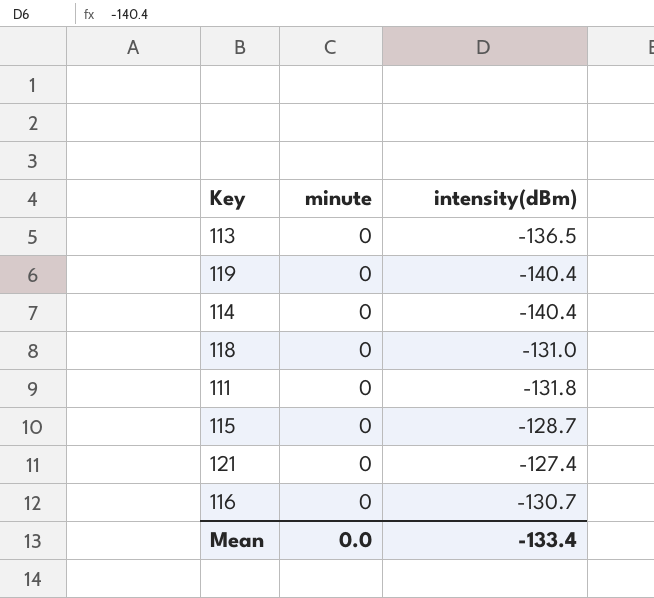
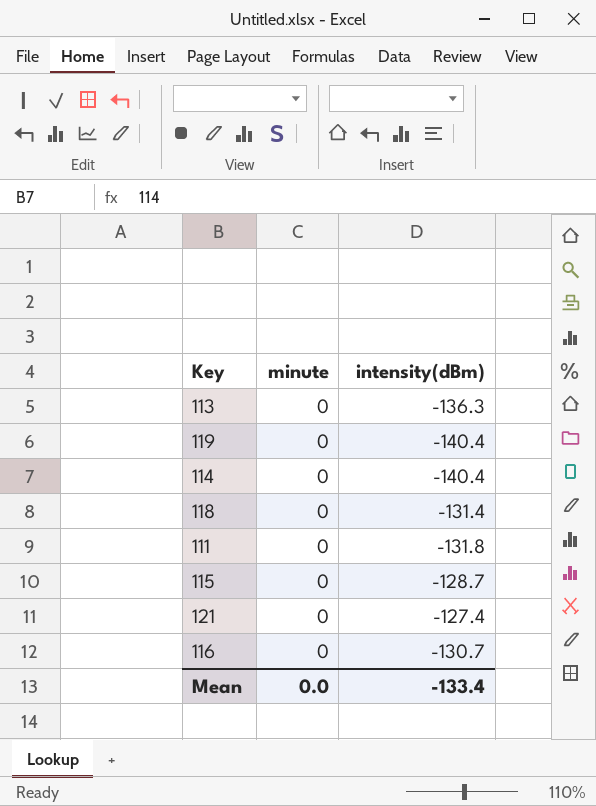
113 | intensity(dBm): -136.5 -> -136.3
118 | intensity(dBm): -131.0 -> -131.4

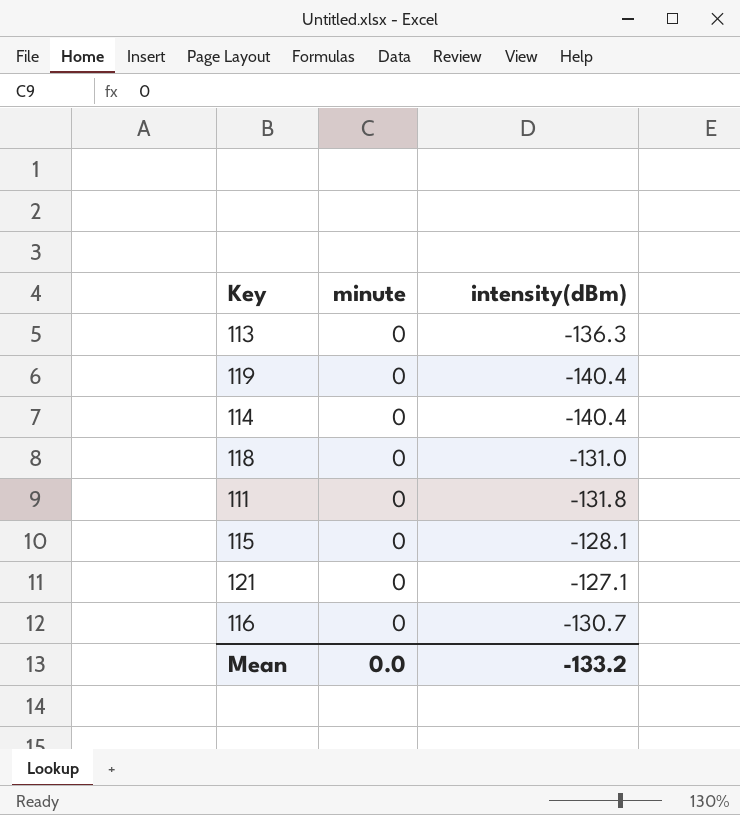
118 | intensity(dBm): -131.4 -> -131.0
115 | intensity(dBm): -128.7 -> -128.1
121 | intensity(dBm): -127.4 -> -127.1
Mean | intensity(dBm): -133.4 -> -133.2

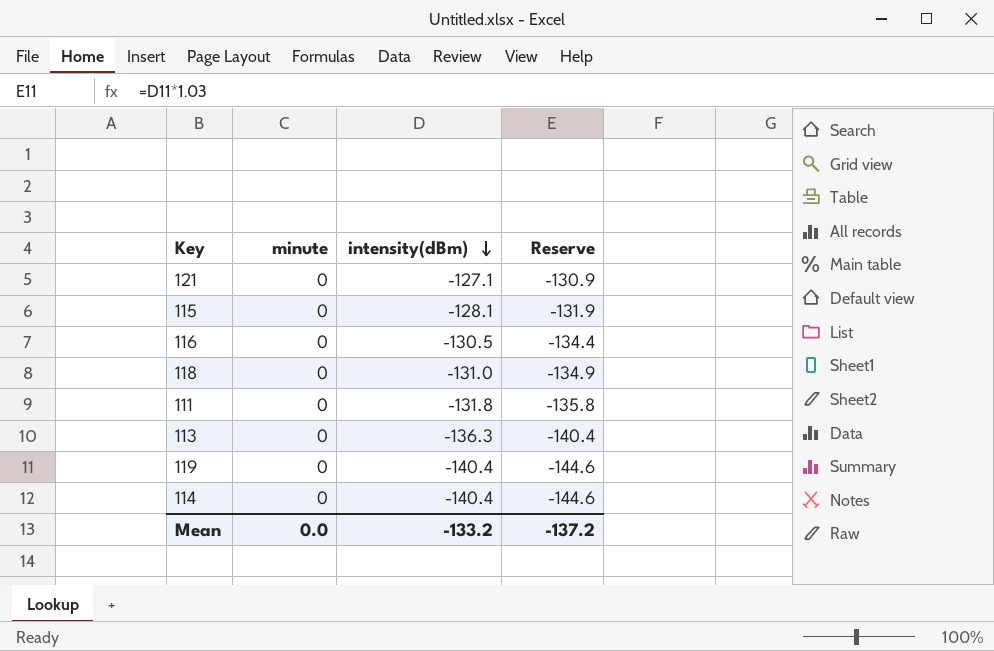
row order: none -> intensity(dBm) descending
column Reserve | formula: none -> [intensity(dBm)] * 1.03
116 | intensity(dBm): -130.7 -> -130.5

